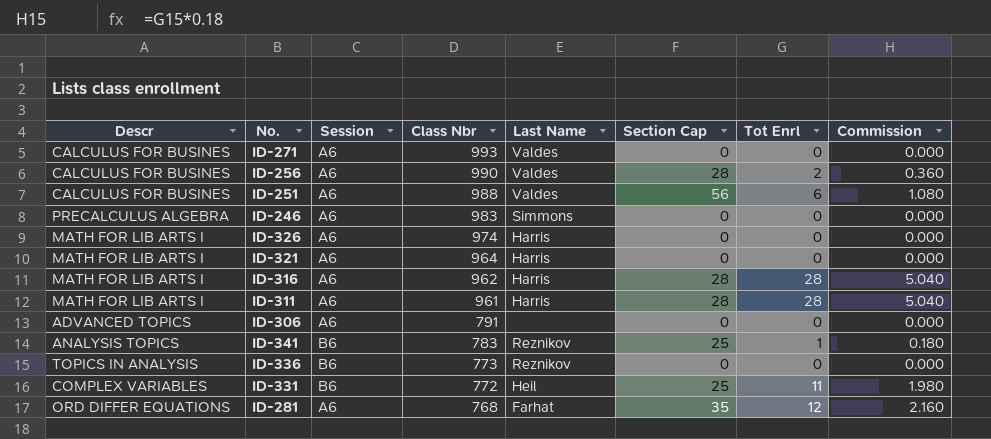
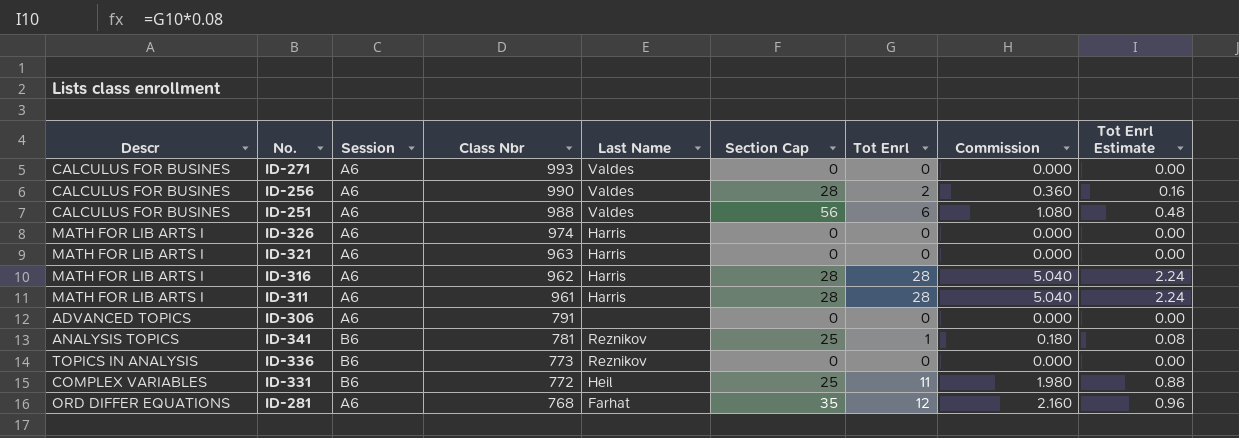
column Tot Enrl Estimate | formula: none -> [Tot Enrl] * 0.08
row ID-246: PRECALCULUS ALGEBRA | A6 | 983 | Simmons | 0 | 0 | 0.000 -> none
ID-321 | Class Nbr: 964 -> 963
ID-341 | Class Nbr: 783 -> 781

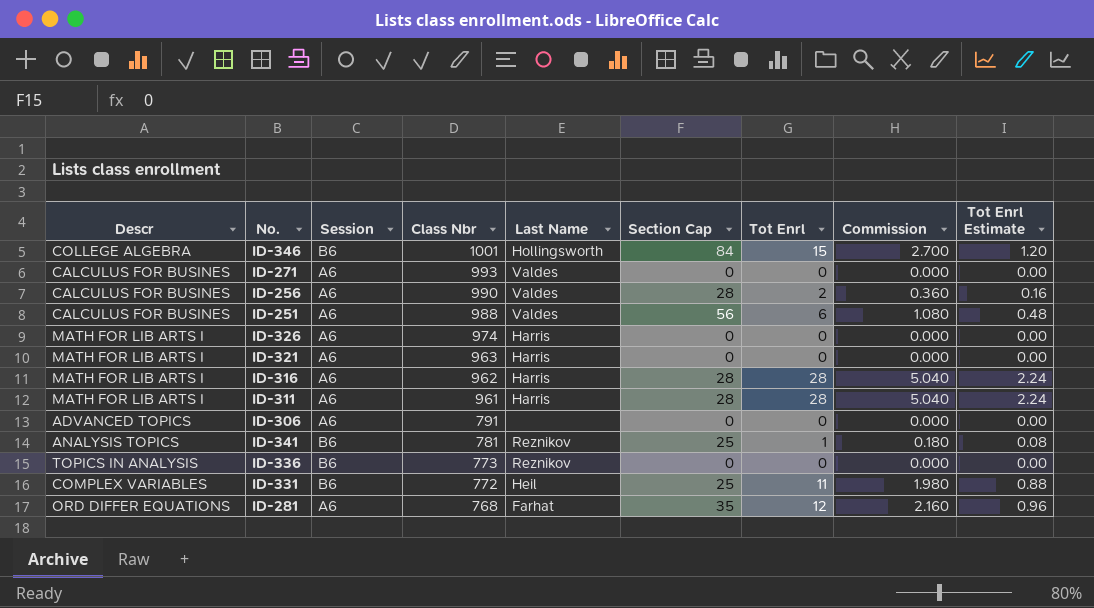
row ID-346: none -> COLLEGE ALGEBRA | B6 | 1001 | Hollingsworth | 84 | 15 | 2.700 | 1.20

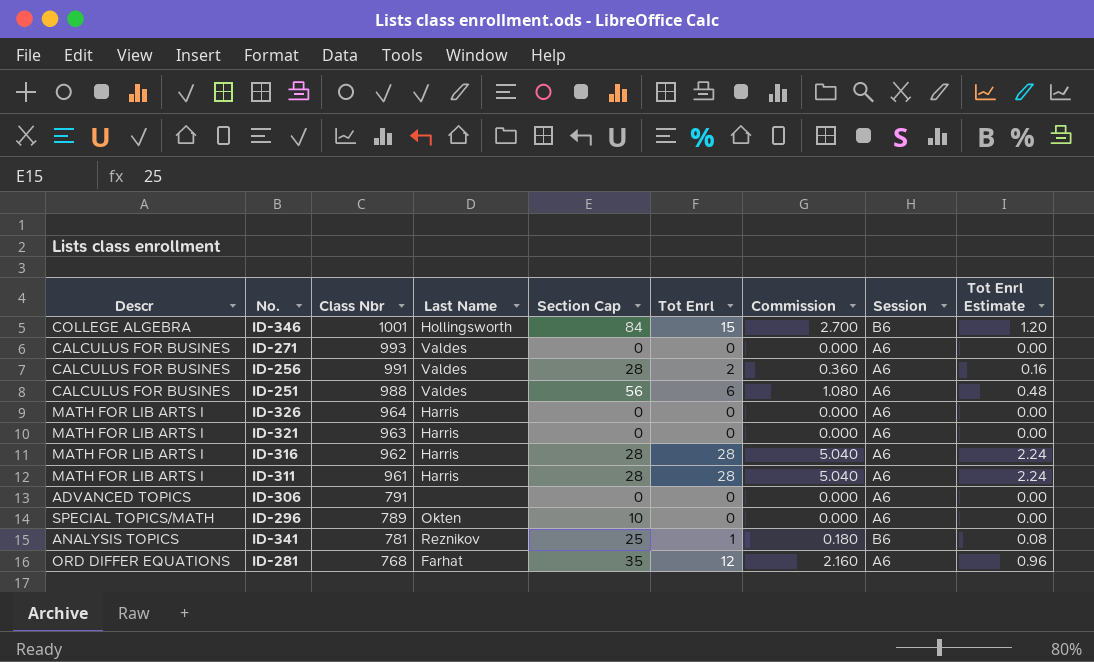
column Session | position: 3 -> 8
row ID-336: TOPICS IN ANALYSIS | B6 | 773 | Reznikov | 0 | 0 | 0.000 | 0.00 -> none
row ID-331: COMPLEX VARIABLES | B6 | 772 | Heil | 25 | 11 | 1.980 | 0.88 -> none
ID-256 | Class Nbr: 990 -> 991
ID-326 | Class Nbr: 974 -> 964
row ID-296: none -> SPECIAL TOPICS/MATH | 789 | Okten | 10 | 0 | 0.000 | A6 | 0.00

